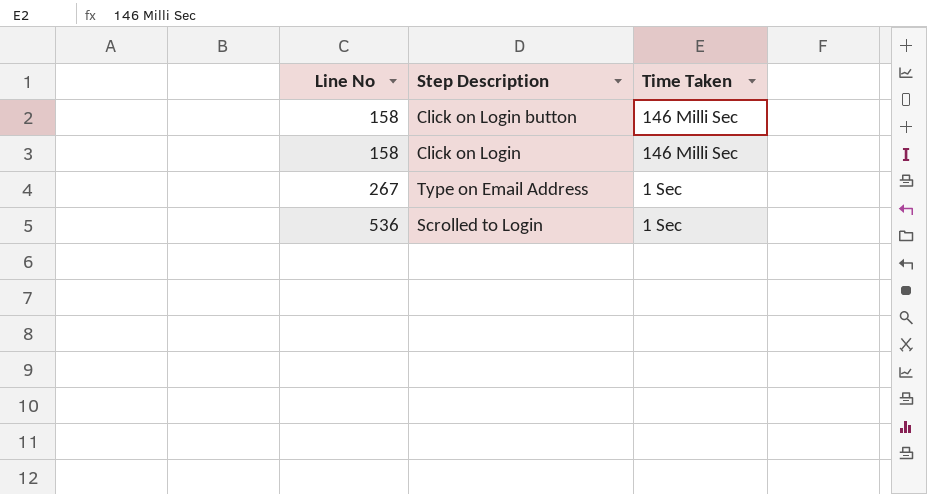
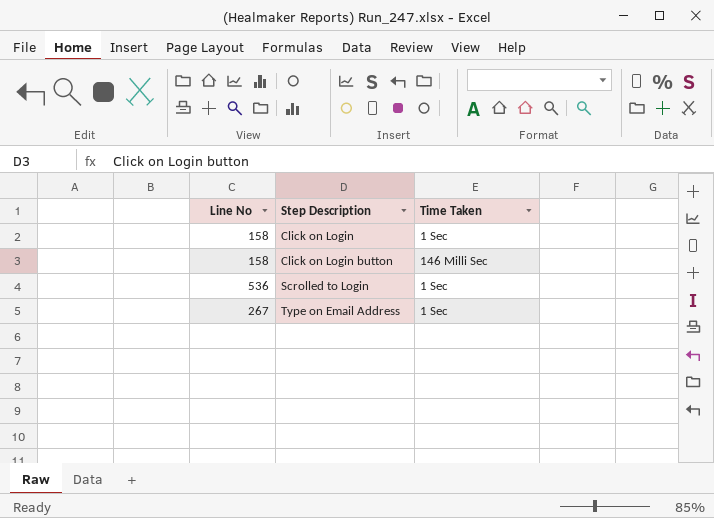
row order: Line No ascending -> Step Description ascending
Click on Login | Time Taken: 146 Milli Sec -> 1 Sec

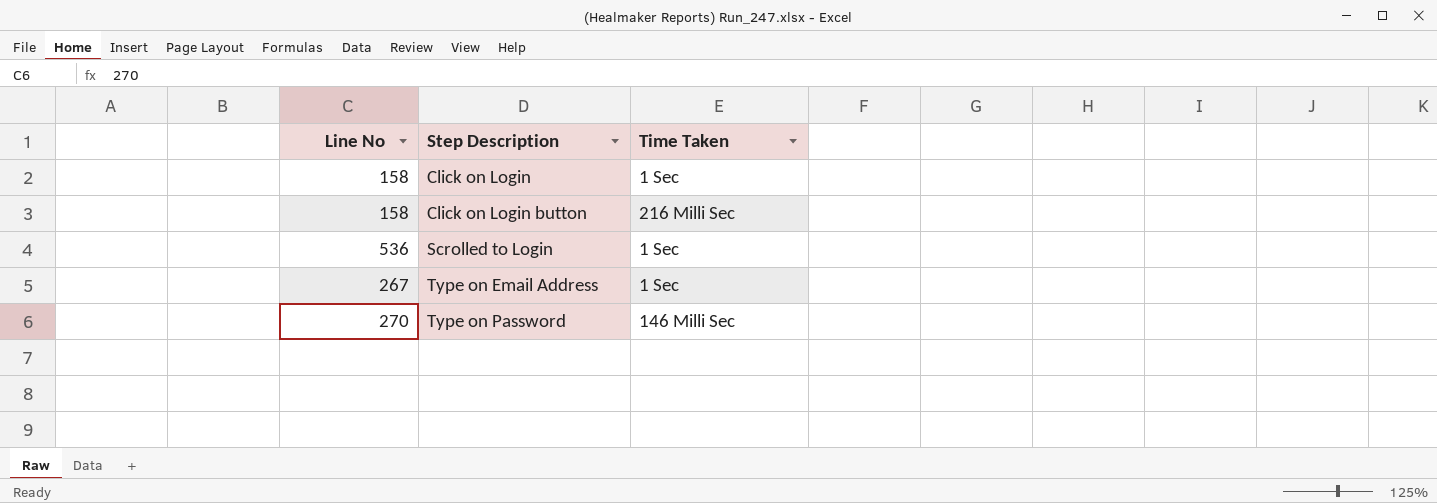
Click on Login button | Time Taken: 146 Milli Sec -> 216 Milli Sec
row Type on Password: none -> 270 | 146 Milli Sec

